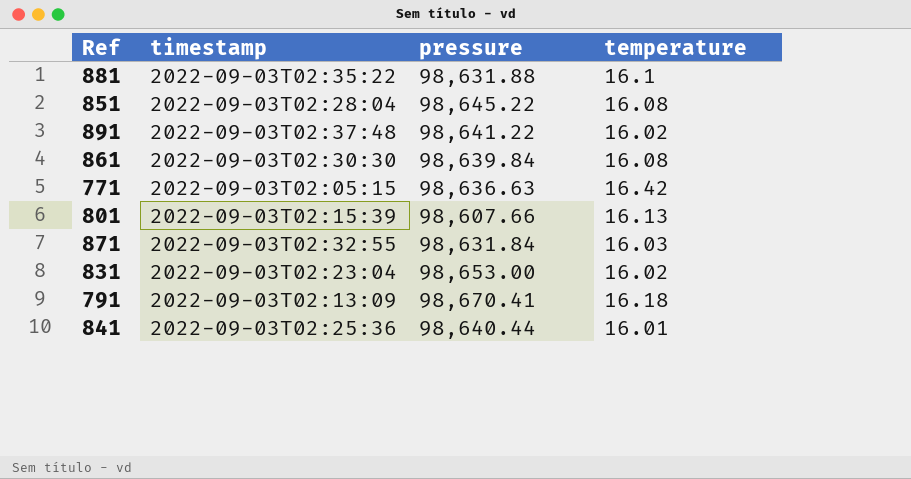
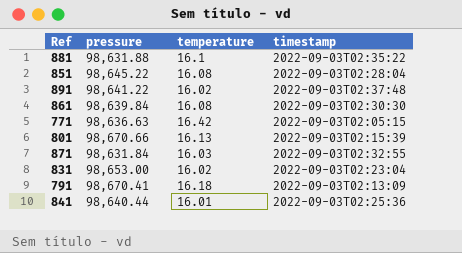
column timestamp | position: 2 -> 4
801 | pressure: 98,607.66 -> 98,670.66

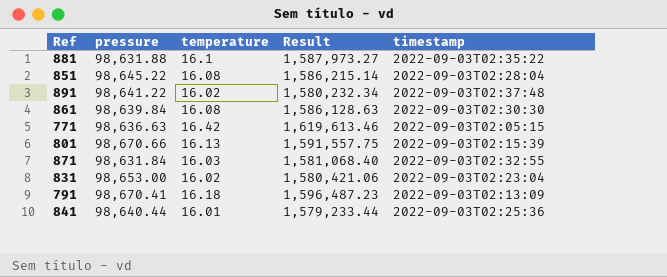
column Result | formula: none -> [pressure] * [temperature]

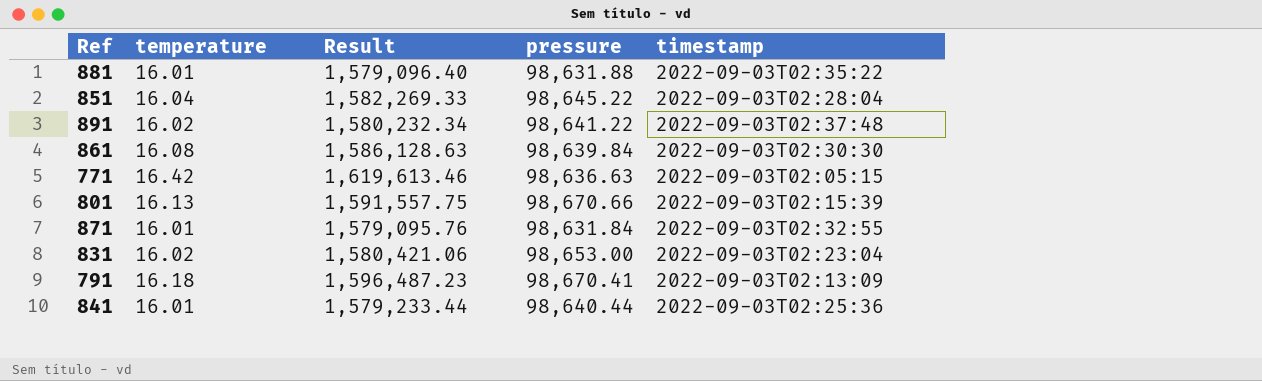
column pressure | position: 2 -> 4
881 | temperature: 16.1 -> 16.01
881 | Result: 1,587,973.27 -> 1,579,096.40
851 | temperature: 16.08 -> 16.04
851 | Result: 1,586,215.14 -> 1,582,269.33
871 | temperature: 16.03 -> 16.01
871 | Result: 1,581,068.40 -> 1,579,095.76

